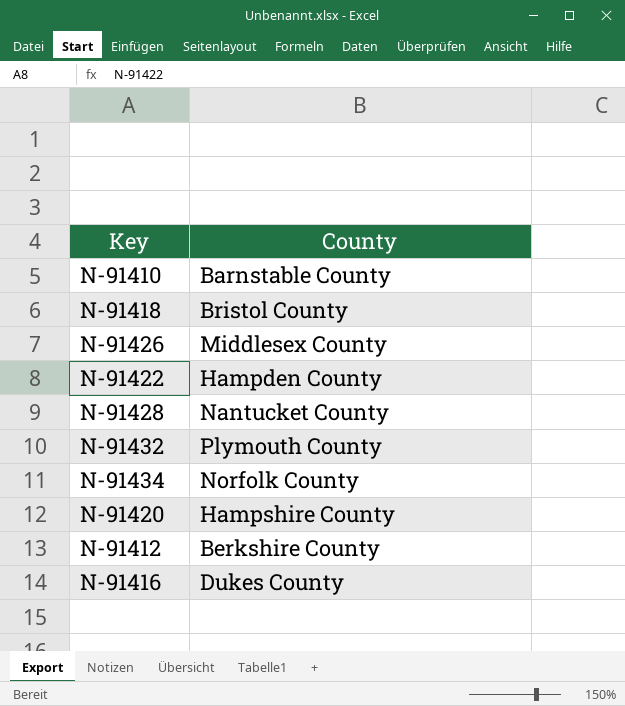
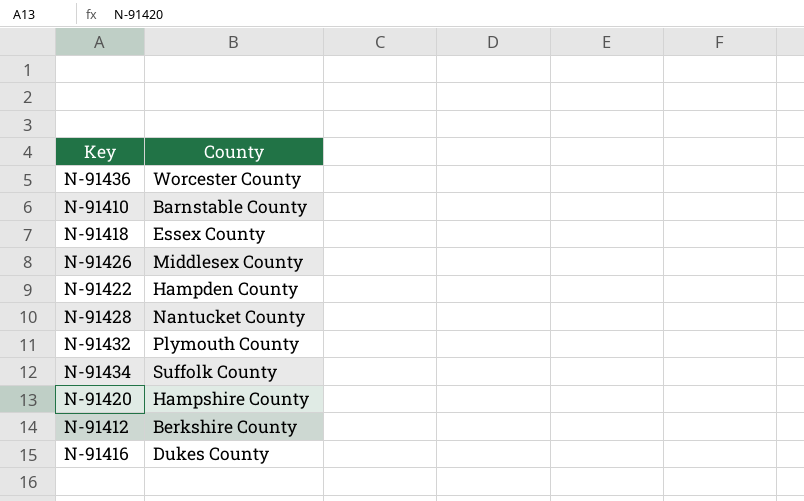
row N-91436: none -> Worcester County
N-91418 | County: Bristol County -> Essex County
N-91434 | County: Norfolk County -> Suffolk County

